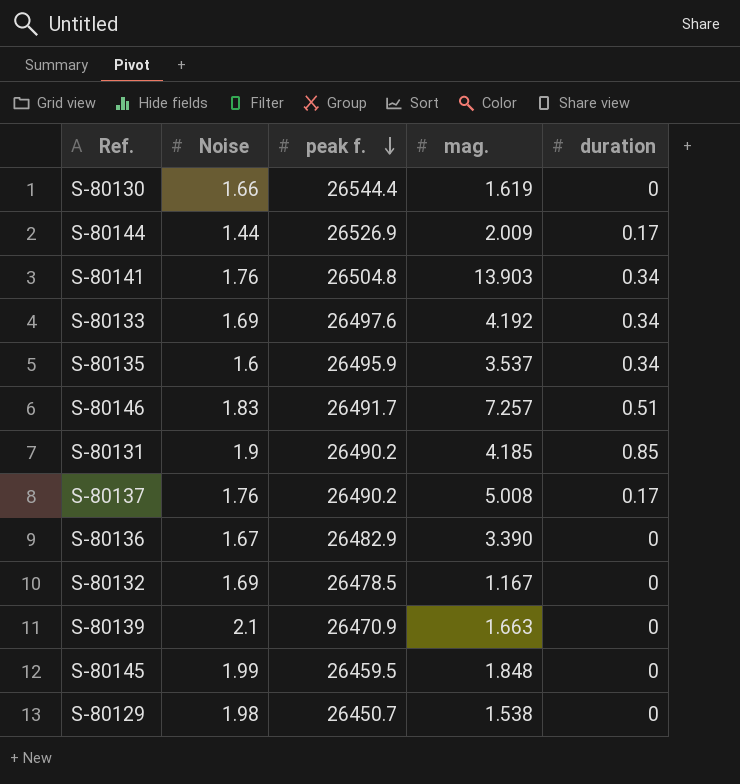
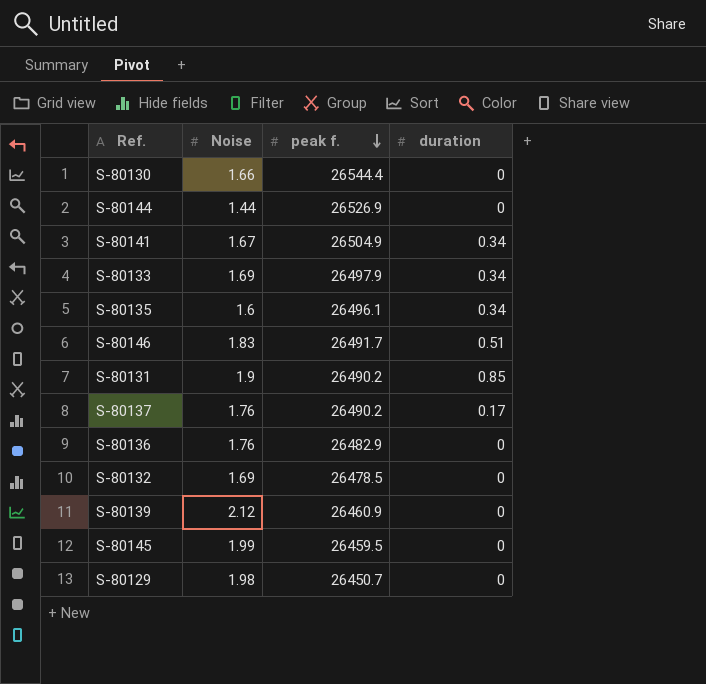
column mag. | position: 4 -> none
S-80144 | duration: 0.17 -> 0
S-80141 | Noise: 1.76 -> 1.67
S-80141 | peak f.: 26504.8 -> 26504.9
S-80133 | peak f.: 26497.6 -> 26497.9
S-80135 | peak f.: 26495.9 -> 26496.1
S-80136 | Noise: 1.67 -> 1.76
S-80139 | Noise: 2.1 -> 2.12
S-80139 | peak f.: 26470.9 -> 26460.9

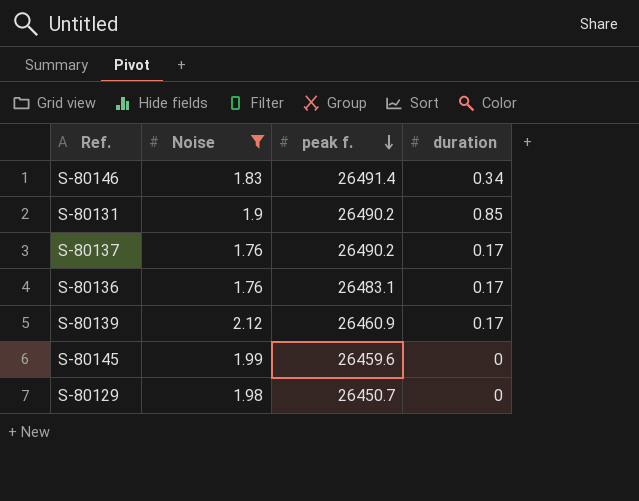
filter: none -> Noise >= 1.76
S-80146 | peak f.: 26491.7 -> 26491.4
S-80146 | duration: 0.51 -> 0.34
S-80136 | peak f.: 26482.9 -> 26483.1
S-80136 | duration: 0 -> 0.17
S-80139 | duration: 0 -> 0.17
S-80145 | peak f.: 26459.5 -> 26459.6

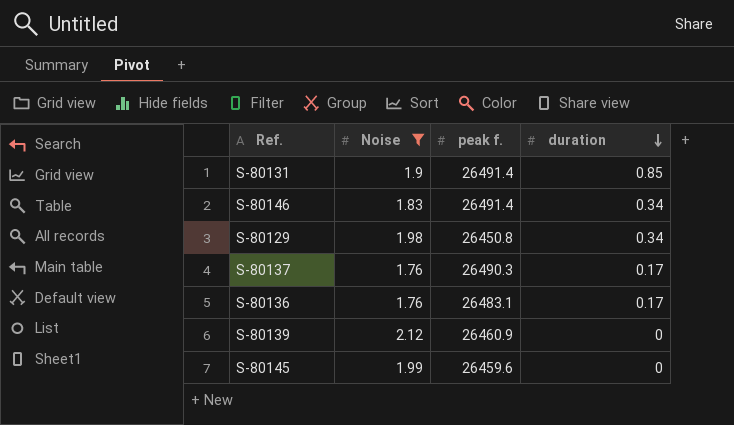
row order: peak f. descending -> duration descending
S-80131 | peak f.: 26490.2 -> 26491.4
S-80129 | peak f.: 26450.7 -> 26450.8
S-80129 | duration: 0 -> 0.34
S-80137 | peak f.: 26490.2 -> 26490.3
S-80139 | duration: 0.17 -> 0

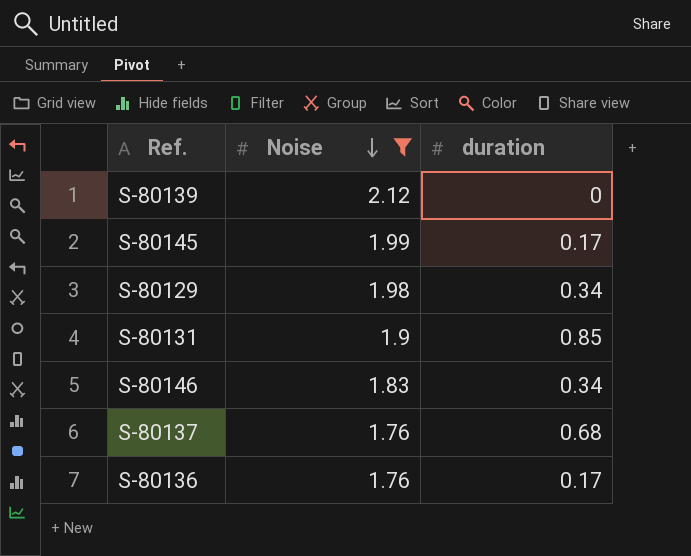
row order: duration descending -> Noise descending
column peak f. | position: 3 -> none
S-80145 | duration: 0 -> 0.17
S-80137 | duration: 0.17 -> 0.68

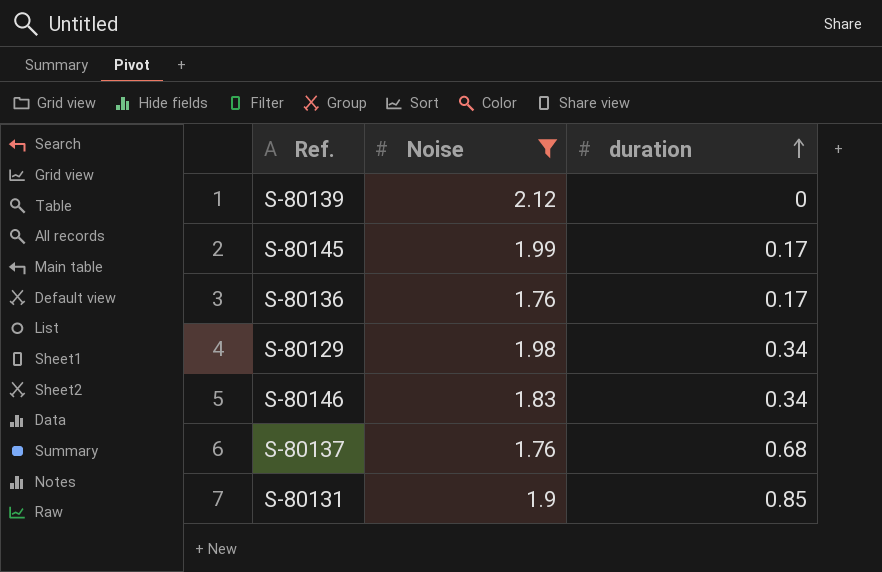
row order: Noise descending -> duration ascending

